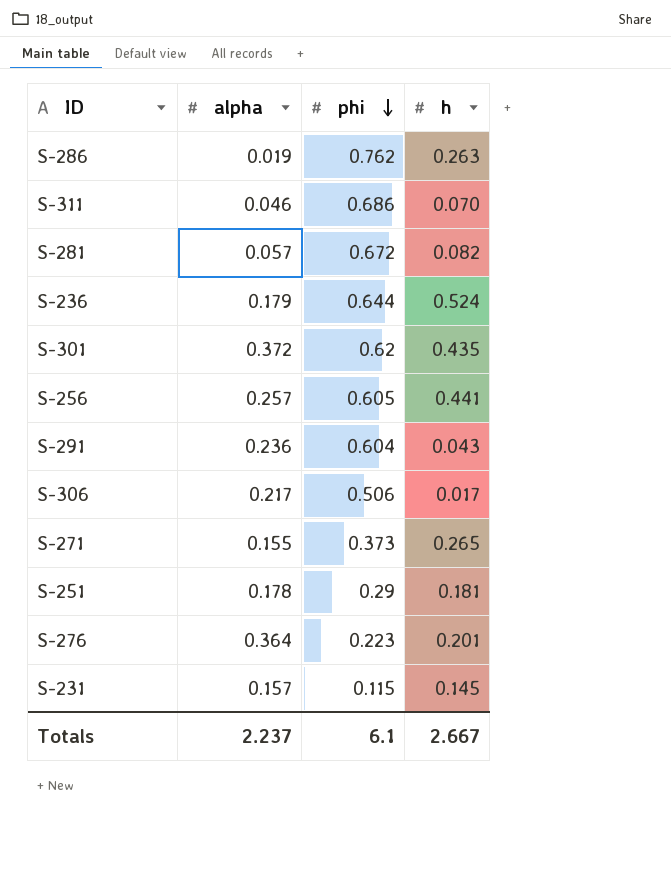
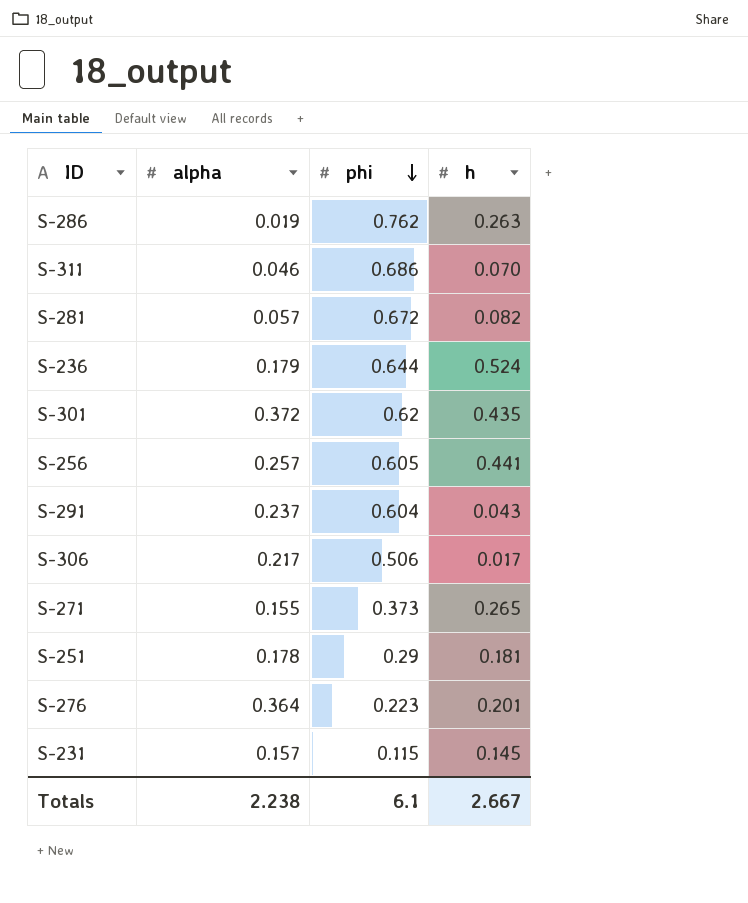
S-291 | alpha: 0.236 -> 0.237
Totals | alpha: 2.237 -> 2.238

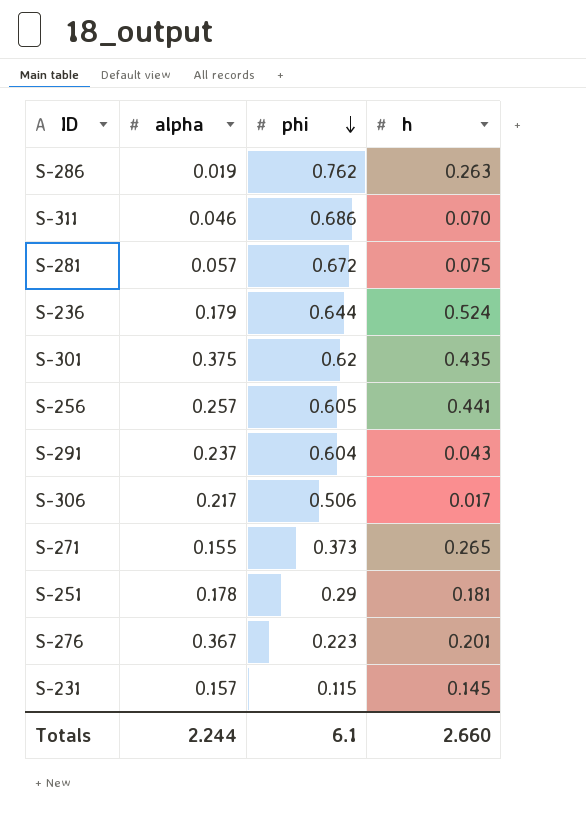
S-281 | h: 0.082 -> 0.075
S-301 | alpha: 0.372 -> 0.375
S-276 | alpha: 0.364 -> 0.367
Totals | alpha: 2.238 -> 2.244
Totals | h: 2.667 -> 2.660

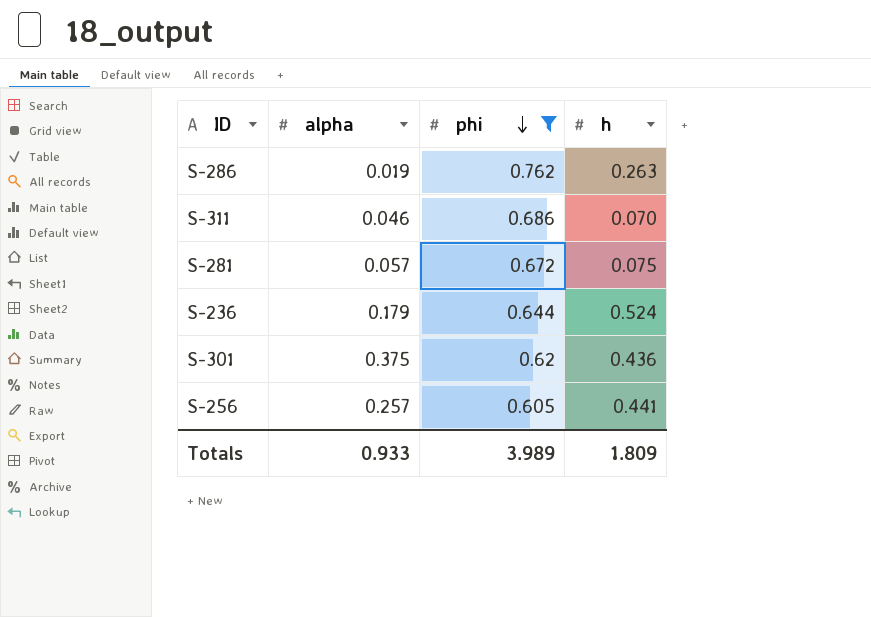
filter: none -> phi >= 0.605
S-301 | h: 0.435 -> 0.436
Totals | alpha: 2.244 -> 0.933
Totals | phi: 6.1 -> 3.989
Totals | h: 2.660 -> 1.809

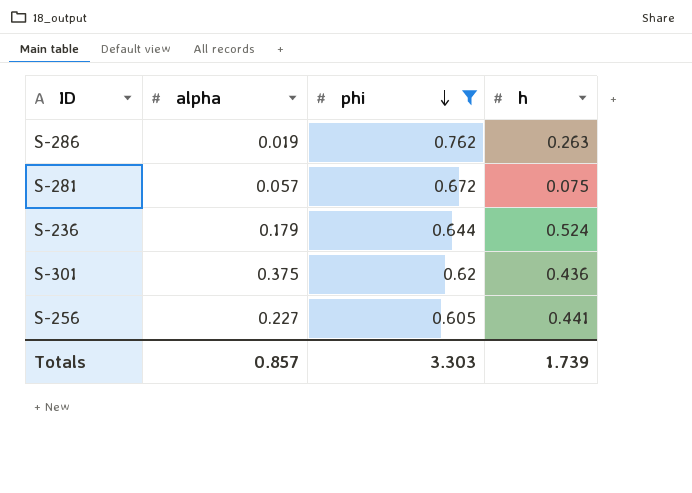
row S-311: 0.046 | 0.686 | 0.070 -> none
S-256 | alpha: 0.257 -> 0.227
Totals | alpha: 0.933 -> 0.857
Totals | phi: 3.989 -> 3.303
Totals | h: 1.809 -> 1.739

